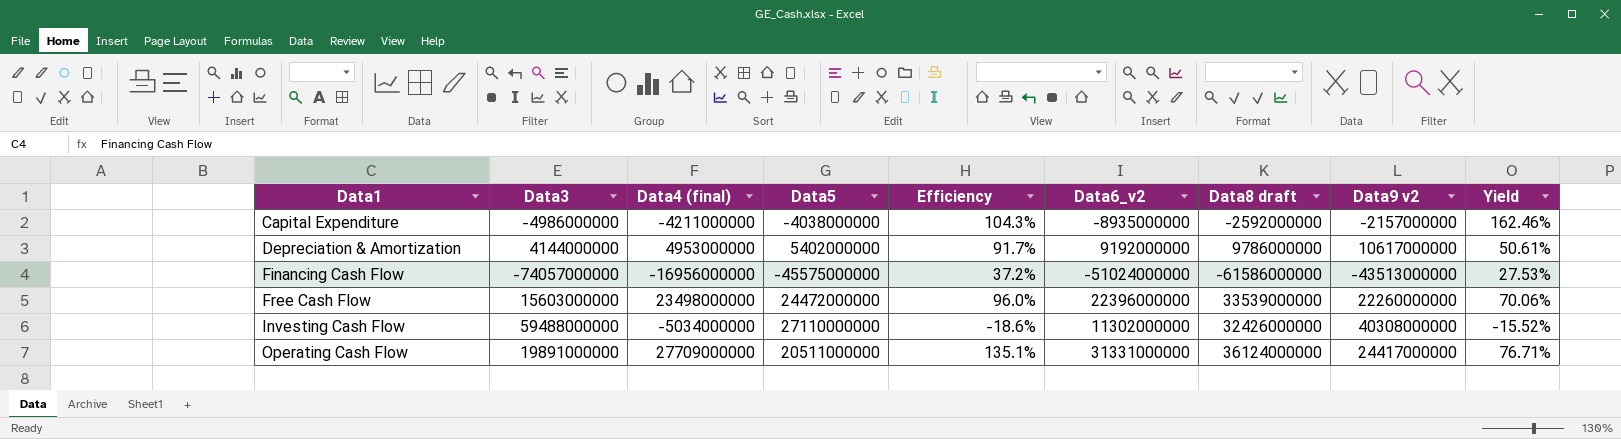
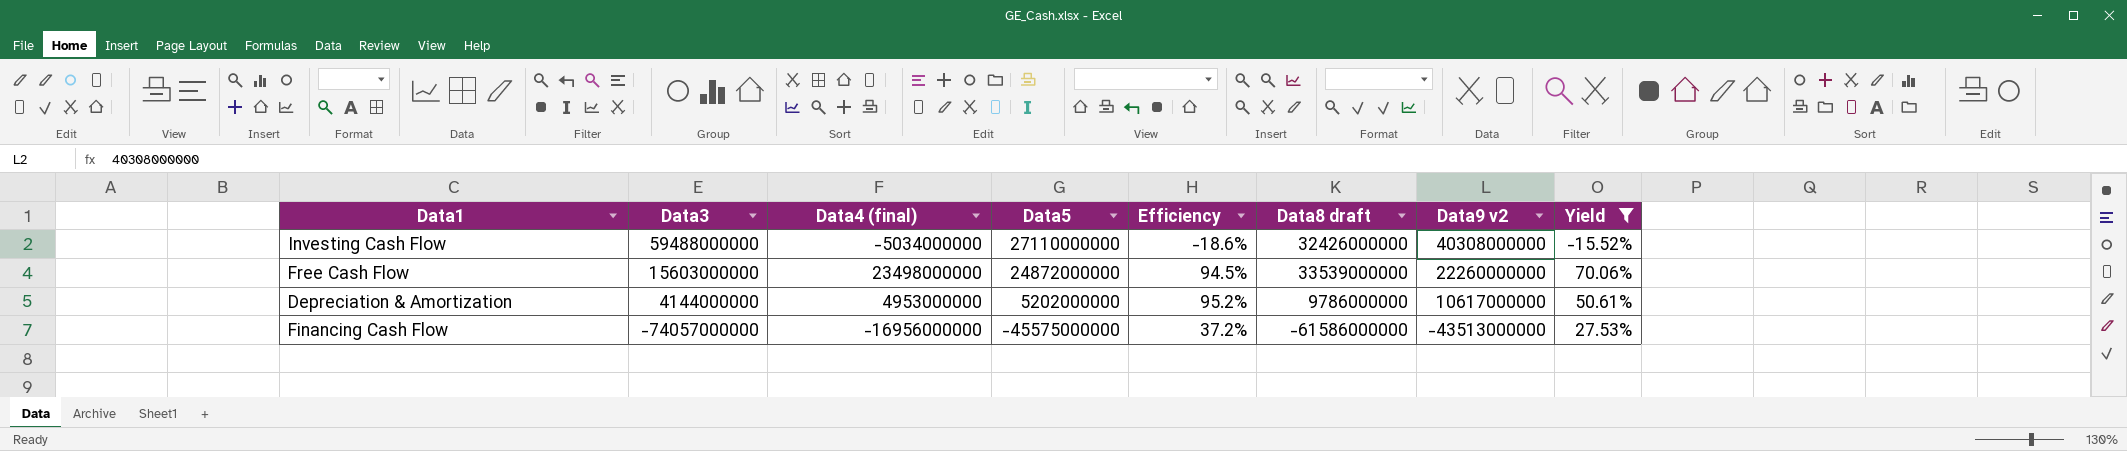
filter: none -> Yield <= 70.06%
row order: Data1 ascending -> Data3 descending
column Data6_v2 | position: 6 -> none
Free Cash Flow | Data5: 24472000000 -> 24872000000
Free Cash Flow | Efficiency: 96.0% -> 94.5%
Depreciation & Amortization | Data5: 5402000000 -> 5202000000
Depreciation & Amortization | Efficiency: 91.7% -> 95.2%

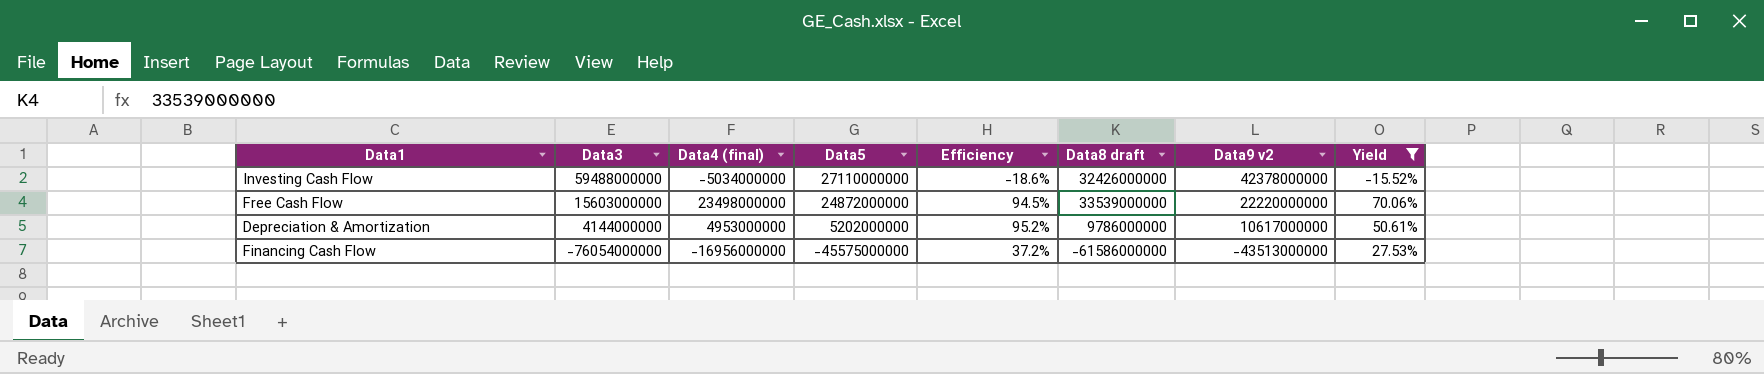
Investing Cash Flow | Data9 v2: 40308000000 -> 42378000000
Free Cash Flow | Data9 v2: 22260000000 -> 22220000000
Financing Cash Flow | Data3: -74057000000 -> -76054000000

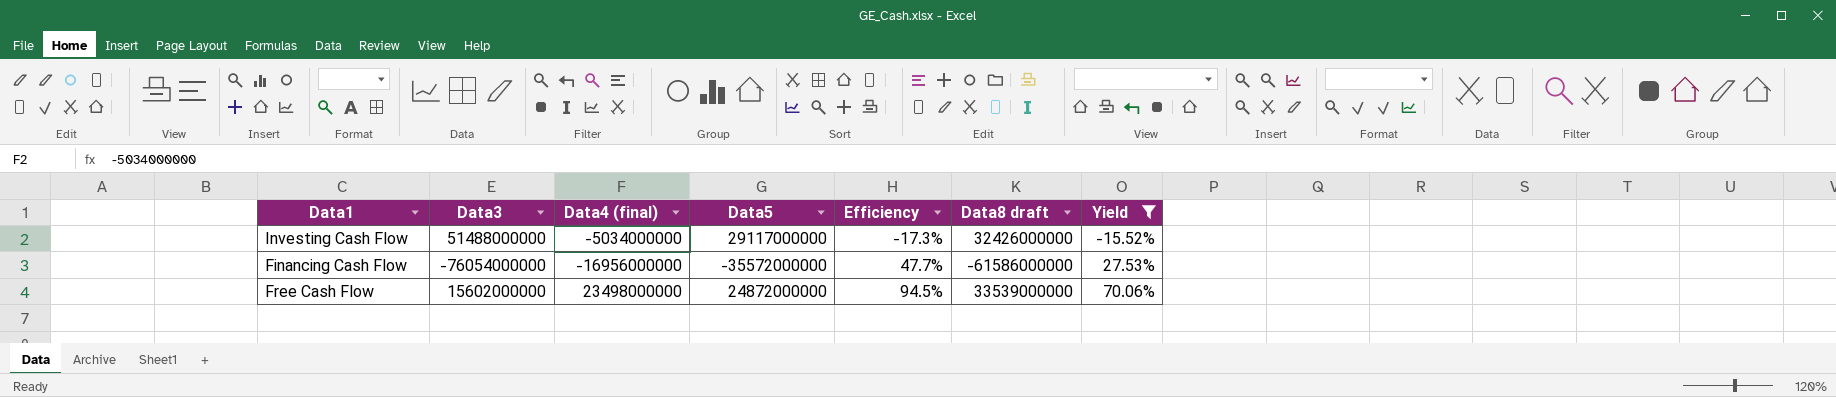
row order: Data3 descending -> Efficiency ascending
column Data9 v2 | position: 7 -> none
row Depreciation & Amortization: 4144000000 | 4953000000 | 5202000000 | 95.2% | 9786000000 | 10617000000 | 50.61% -> none
Investing Cash Flow | Data3: 59488000000 -> 51488000000
Investing Cash Flow | Data5: 27110000000 -> 29117000000
Investing Cash Flow | Efficiency: -18.6% -> -17.3%
Financing Cash Flow | Data5: -45575000000 -> -35572000000
Financing Cash Flow | Efficiency: 37.2% -> 47.7%
Free Cash Flow | Data3: 15603000000 -> 15602000000

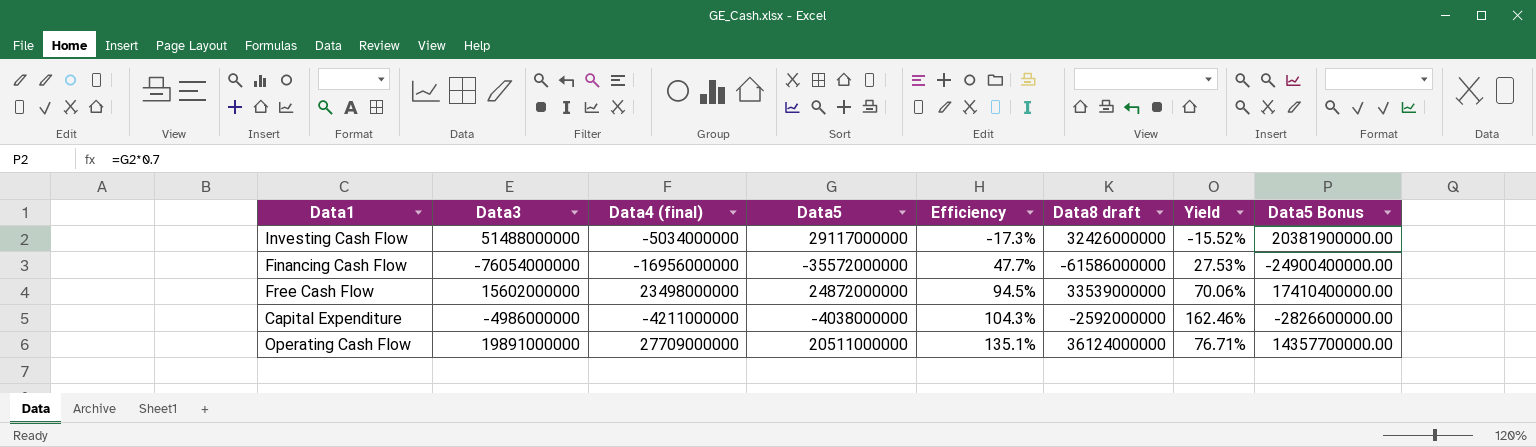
filter: Yield <= 70.06% -> none
column Data5 Bonus | formula: none -> [Data5] * 0.7

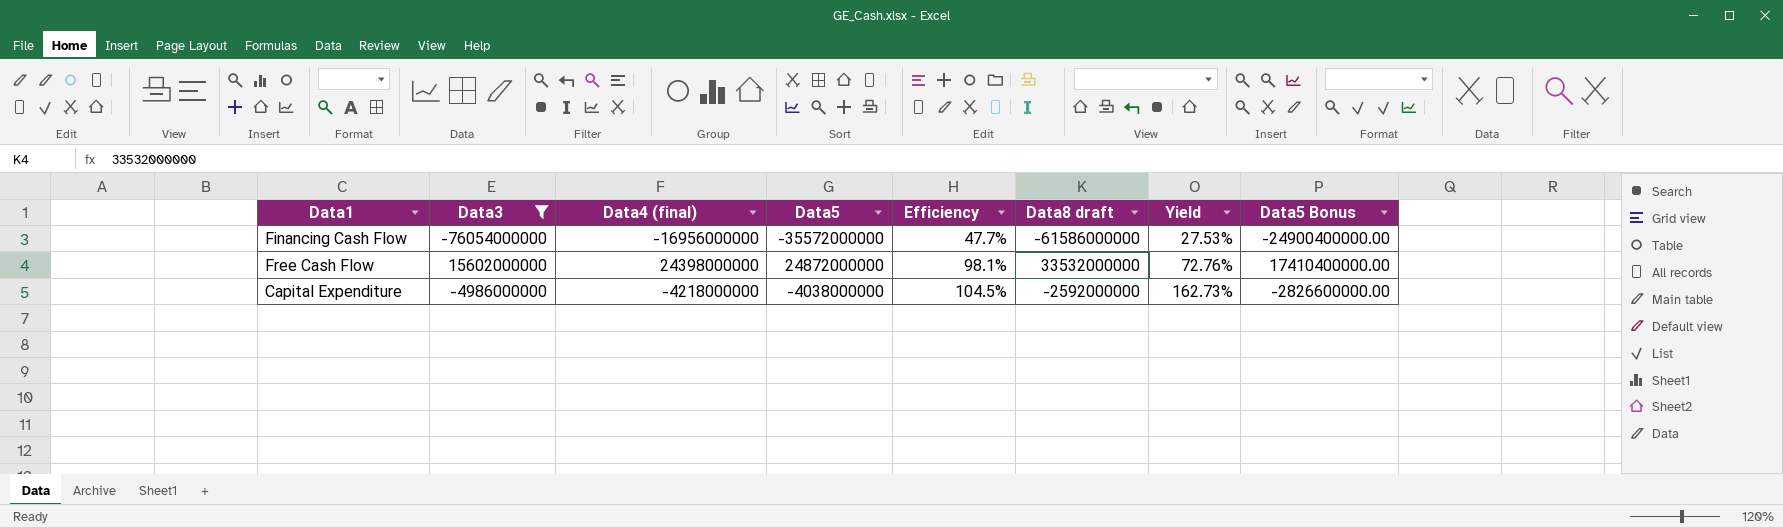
filter: none -> Data3 <= 15602000000
Free Cash Flow | Data4 (final): 23498000000 -> 24398000000
Free Cash Flow | Efficiency: 94.5% -> 98.1%
Free Cash Flow | Data8 draft: 33539000000 -> 33532000000
Free Cash Flow | Yield: 70.06% -> 72.76%
Capital Expenditure | Data4 (final): -4211000000 -> -4218000000
Capital Expenditure | Efficiency: 104.3% -> 104.5%
Capital Expenditure | Yield: 162.46% -> 162.73%

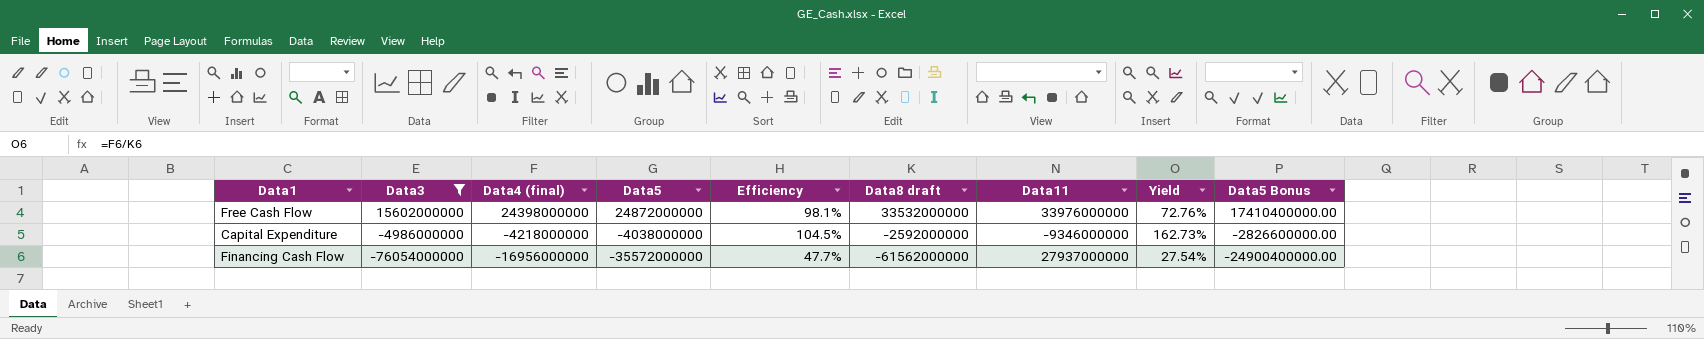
row order: Efficiency ascending -> Data3 descending
column Data11 | position: none -> 7
Financing Cash Flow | Data8 draft: -61586000000 -> -61562000000
Financing Cash Flow | Yield: 27.53% -> 27.54%

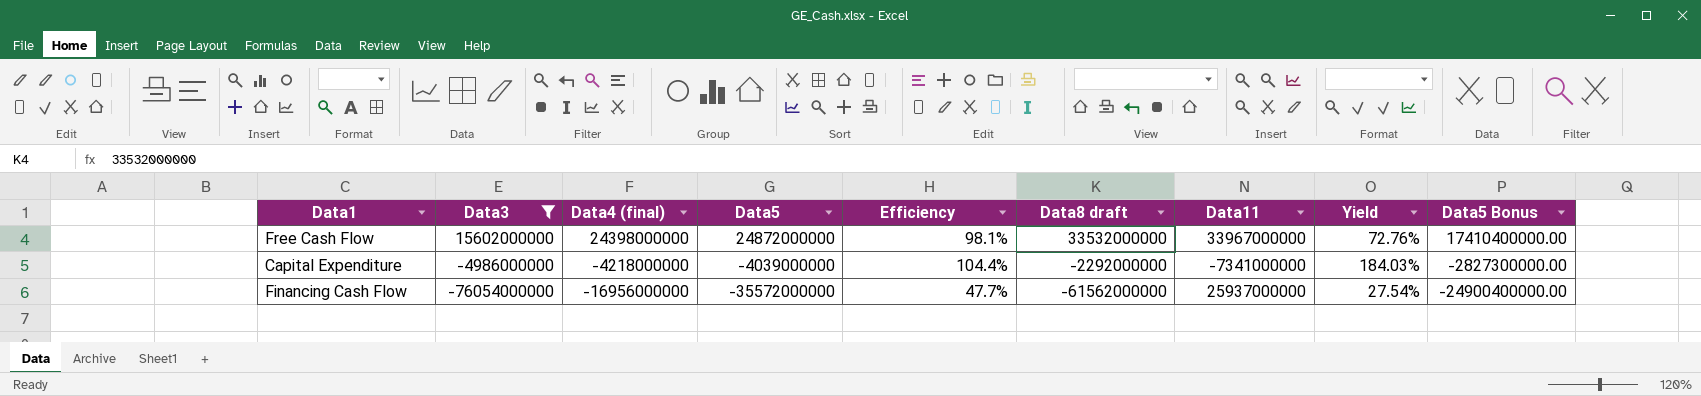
Free Cash Flow | Data11: 33976000000 -> 33967000000
Capital Expenditure | Data5: -4038000000 -> -4039000000
Capital Expenditure | Efficiency: 104.5% -> 104.4%
Capital Expenditure | Data8 draft: -2592000000 -> -2292000000
Capital Expenditure | Data11: -9346000000 -> -7341000000
Capital Expenditure | Yield: 162.73% -> 184.03%
Capital Expenditure | Data5 Bonus: -2826600000.00 -> -2827300000.00
Financing Cash Flow | Data11: 27937000000 -> 25937000000

